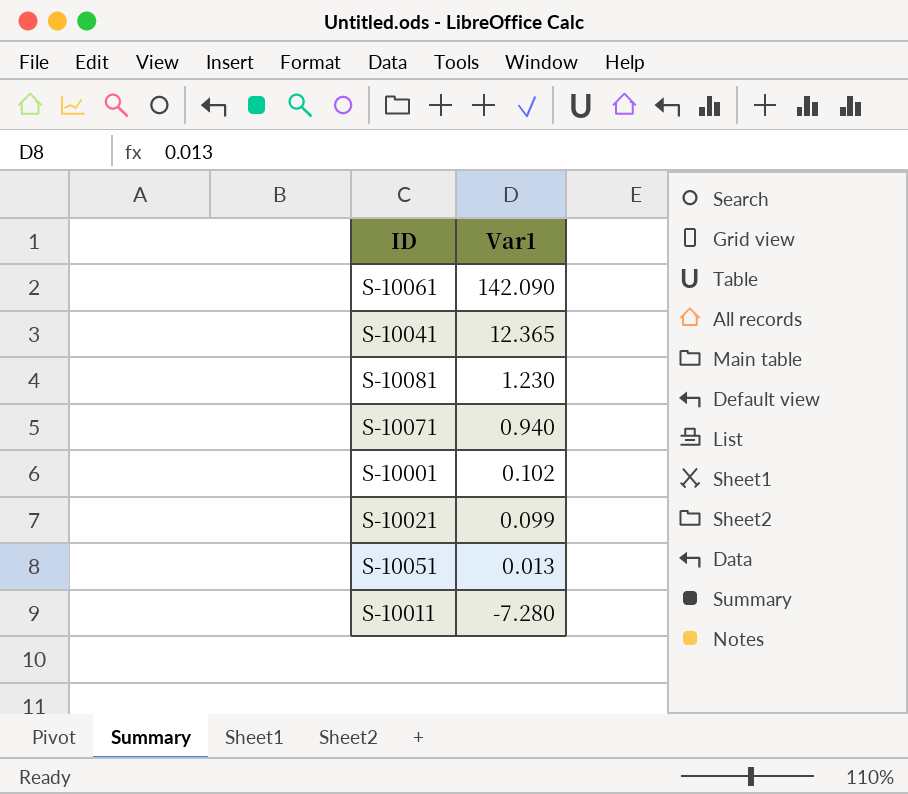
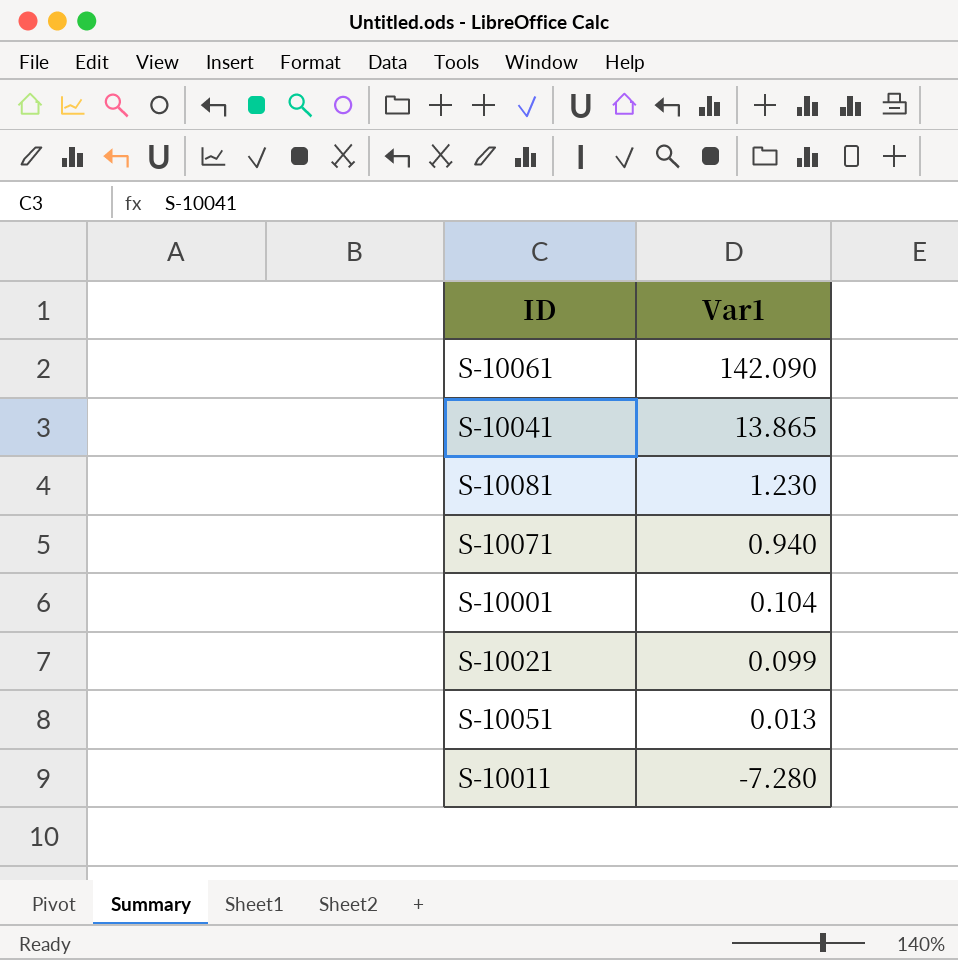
S-10041 | Var1: 12.365 -> 13.865
S-10001 | Var1: 0.102 -> 0.104

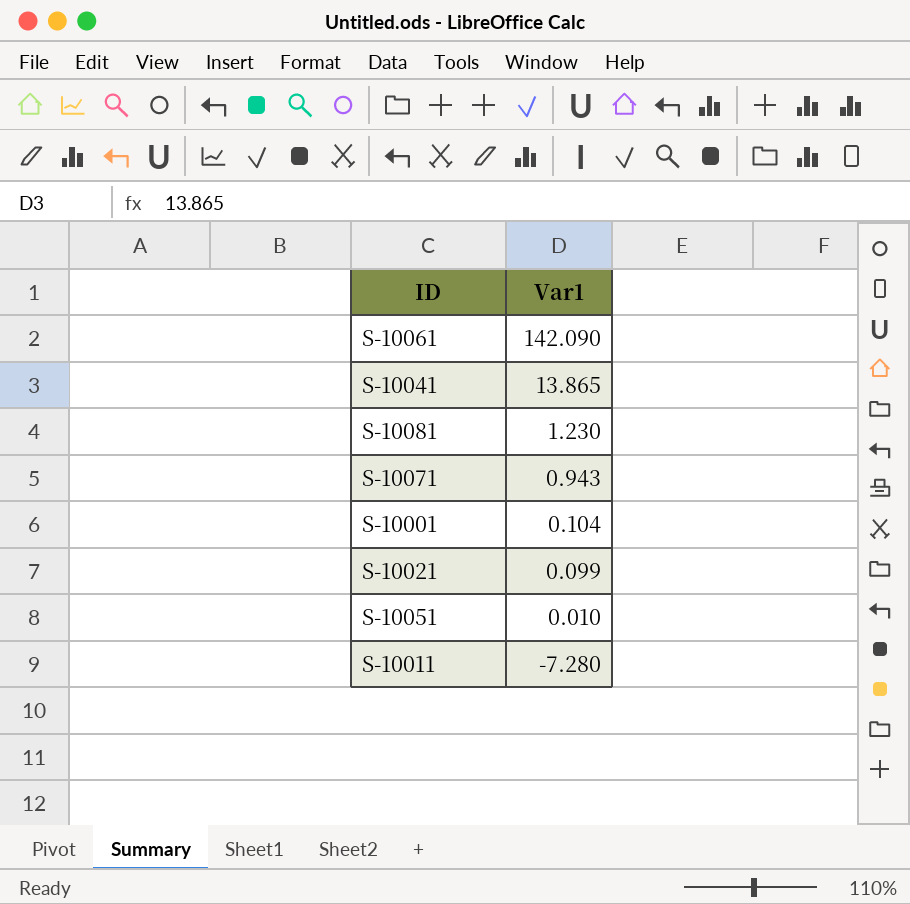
S-10071 | Var1: 0.940 -> 0.943
S-10051 | Var1: 0.013 -> 0.010

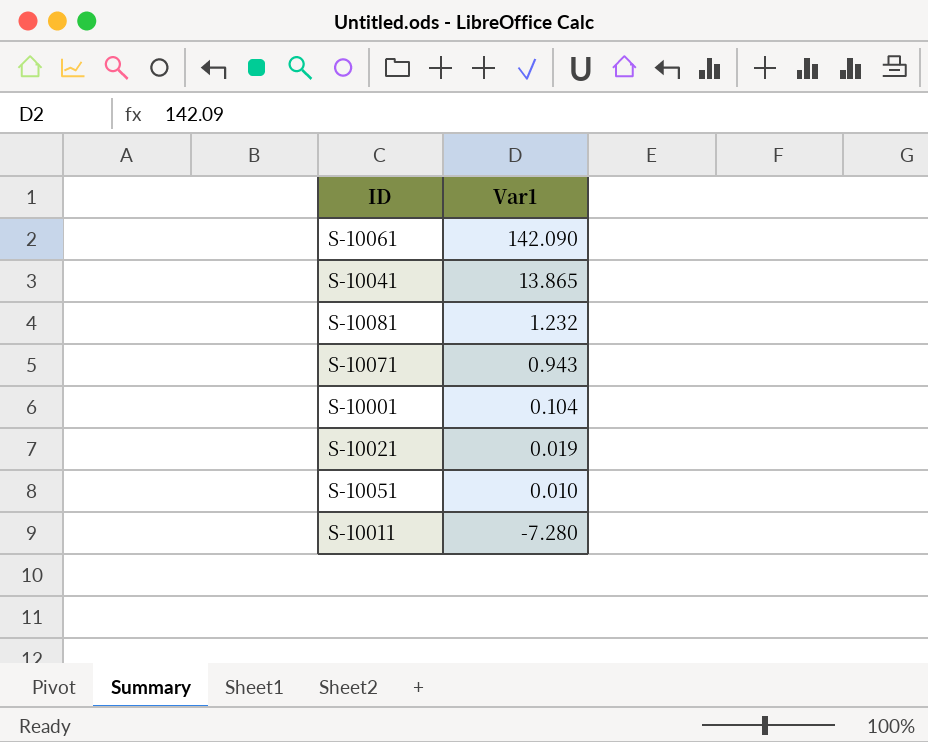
S-10081 | Var1: 1.230 -> 1.232
S-10021 | Var1: 0.099 -> 0.019

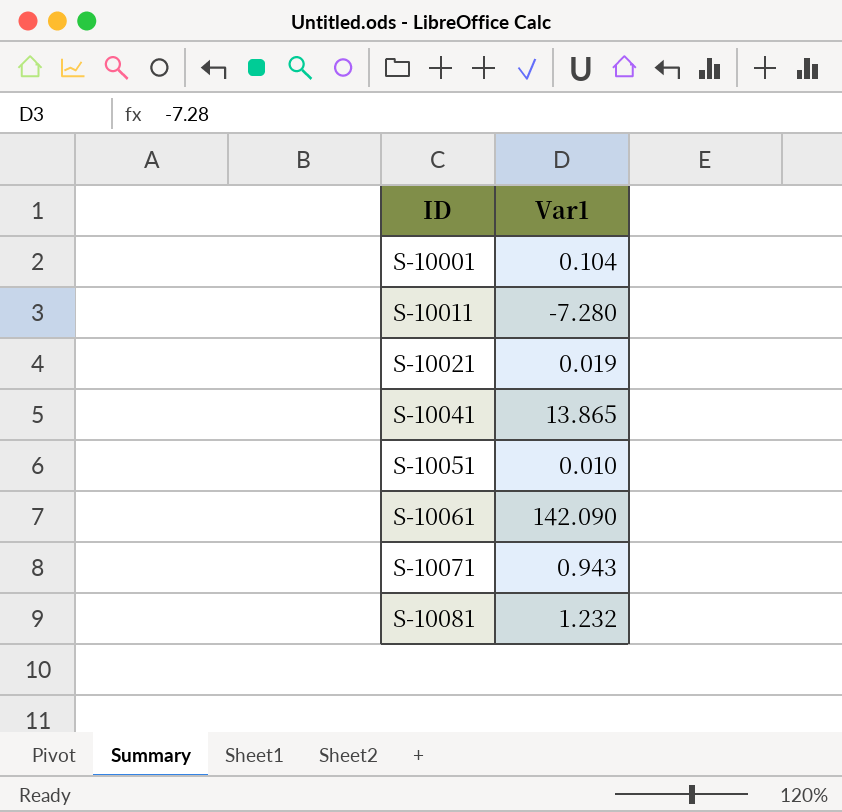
row order: Var1 descending -> ID ascending

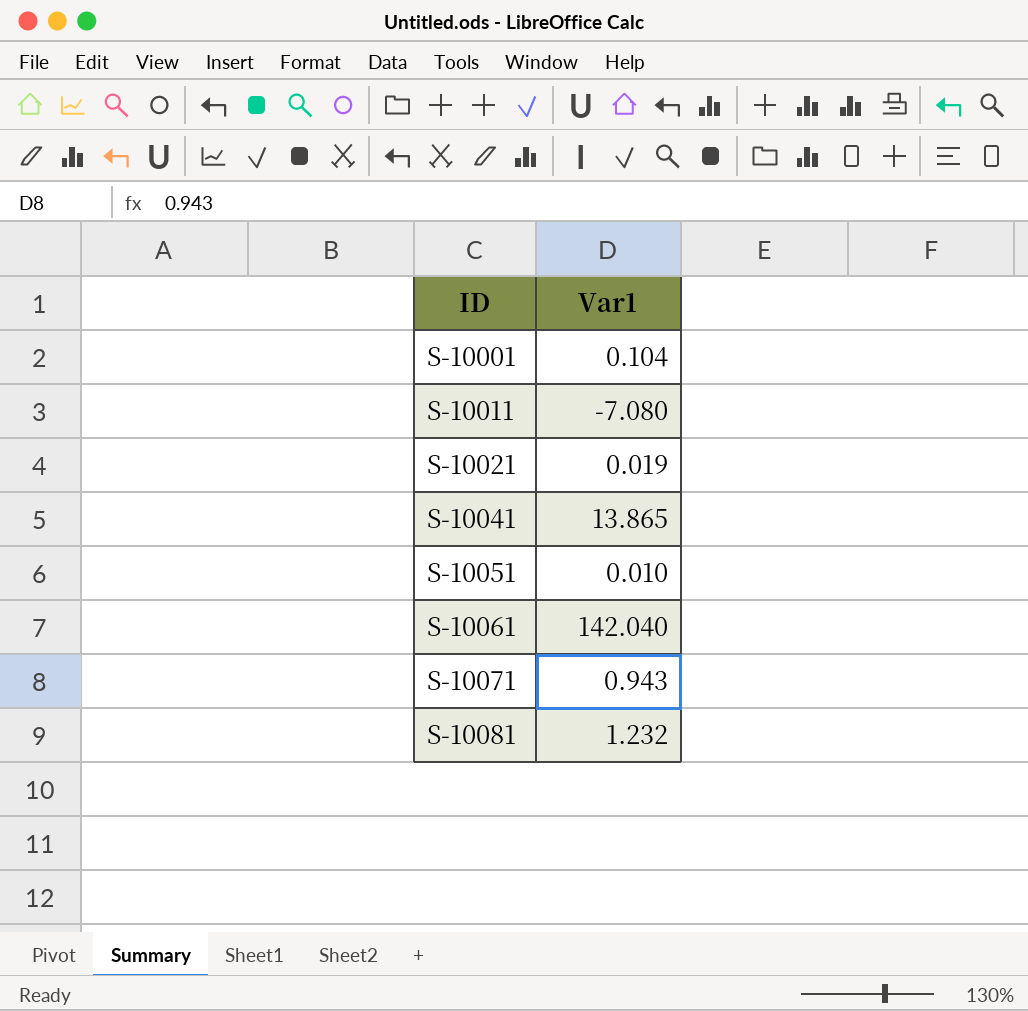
S-10011 | Var1: -7.280 -> -7.080
S-10061 | Var1: 142.090 -> 142.040

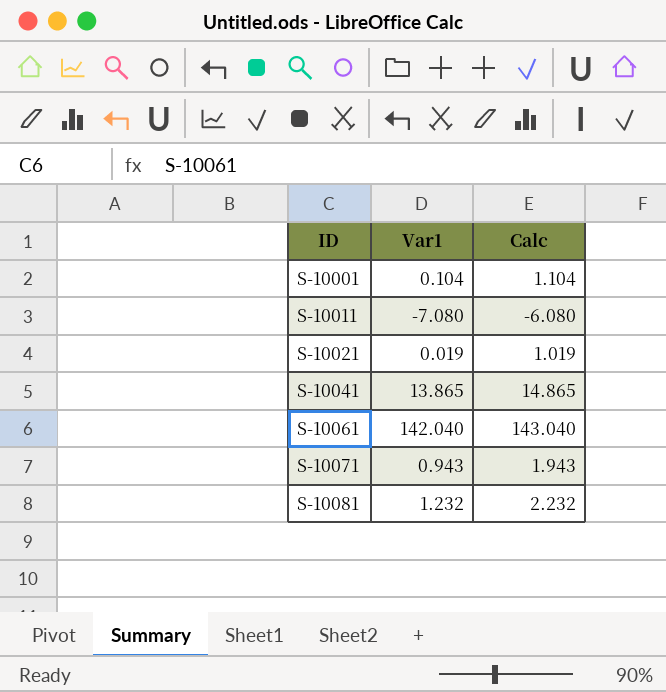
column Calc | formula: none -> [Var1] + 1
row S-10051: 0.010 -> none

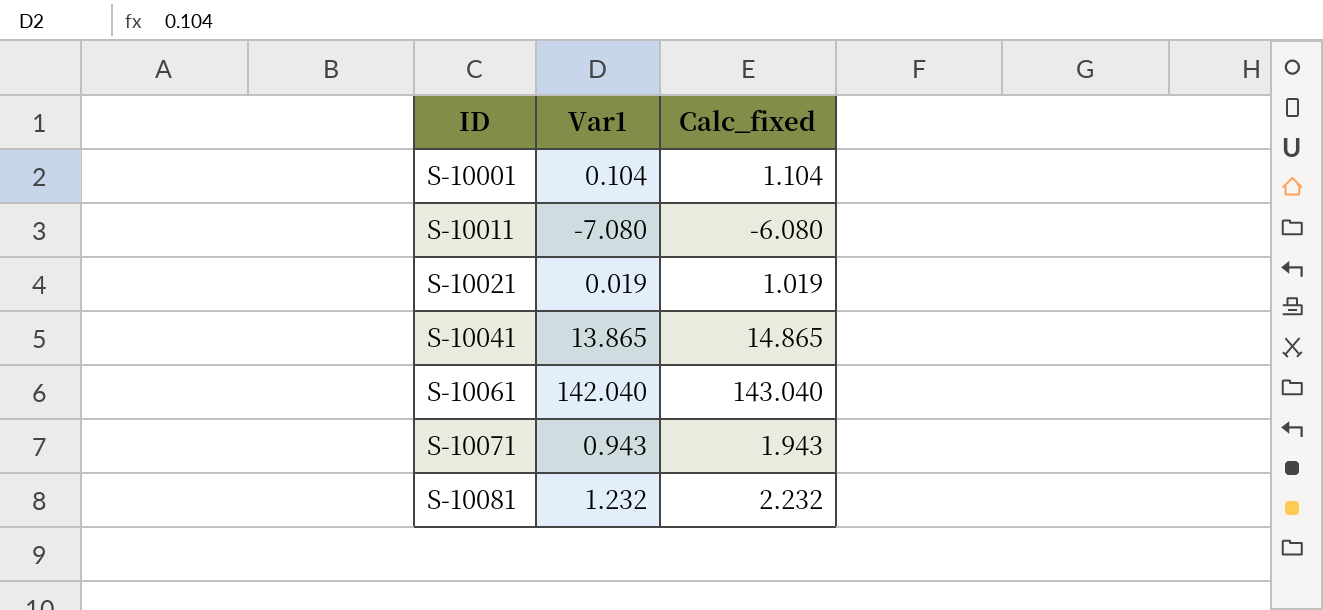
column name: Calc -> Calc_fixed

